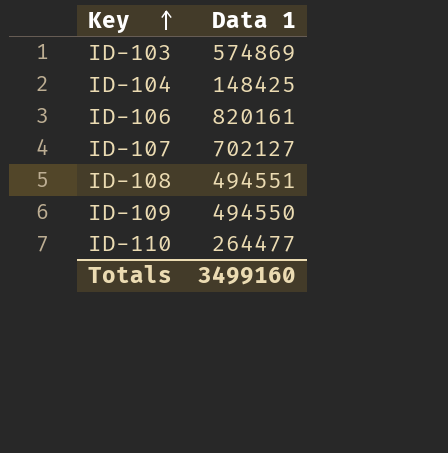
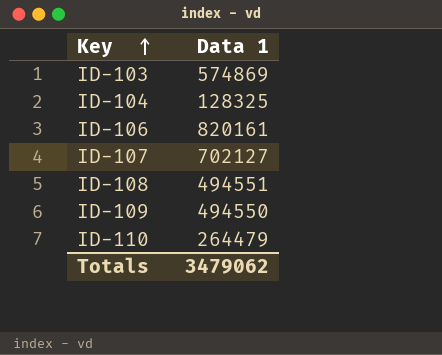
ID-104 | Data 1: 148425 -> 128325
ID-110 | Data 1: 264477 -> 264479
Totals | Data 1: 3499160 -> 3479062

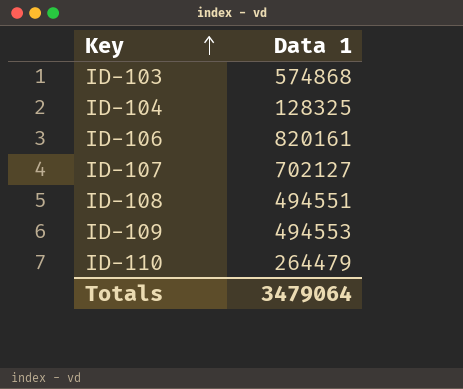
ID-103 | Data 1: 574869 -> 574868
ID-109 | Data 1: 494550 -> 494553
Totals | Data 1: 3479062 -> 3479064

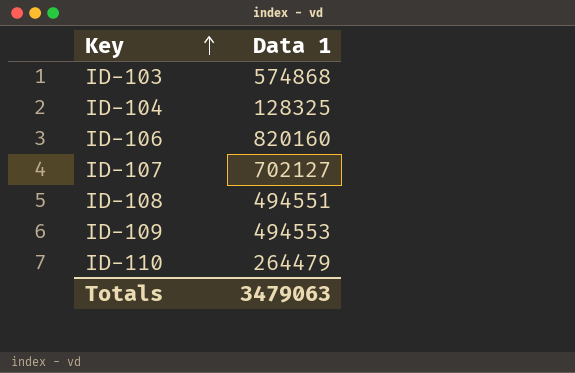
ID-106 | Data 1: 820161 -> 820160
Totals | Data 1: 3479064 -> 3479063

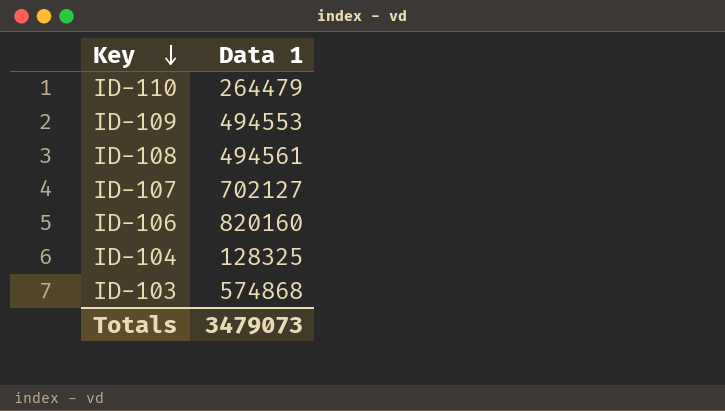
row order: Key ascending -> Key descending
ID-108 | Data 1: 494551 -> 494561
Totals | Data 1: 3479063 -> 3479073

